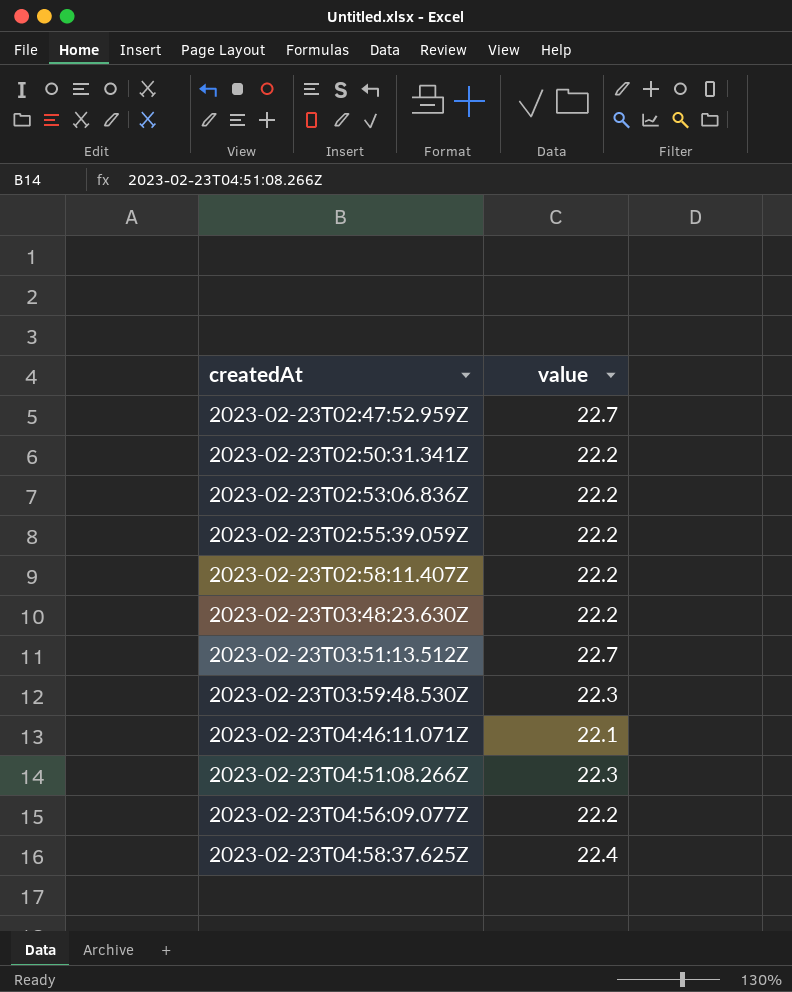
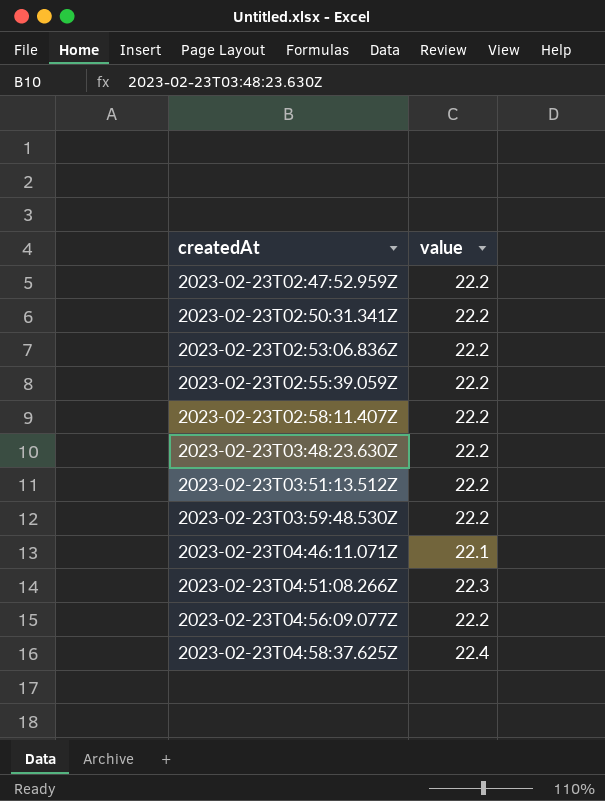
2023-02-23T02:47:52.959Z | value: 22.7 -> 22.2
2023-02-23T03:51:13.512Z | value: 22.7 -> 22.2
2023-02-23T03:59:48.530Z | value: 22.3 -> 22.2

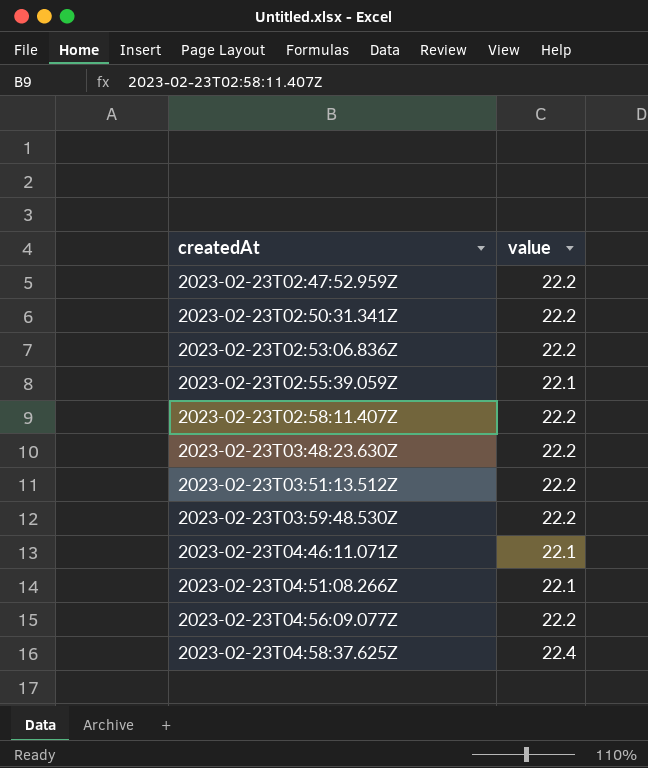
2023-02-23T02:55:39.059Z | value: 22.2 -> 22.1
2023-02-23T04:51:08.266Z | value: 22.3 -> 22.1

